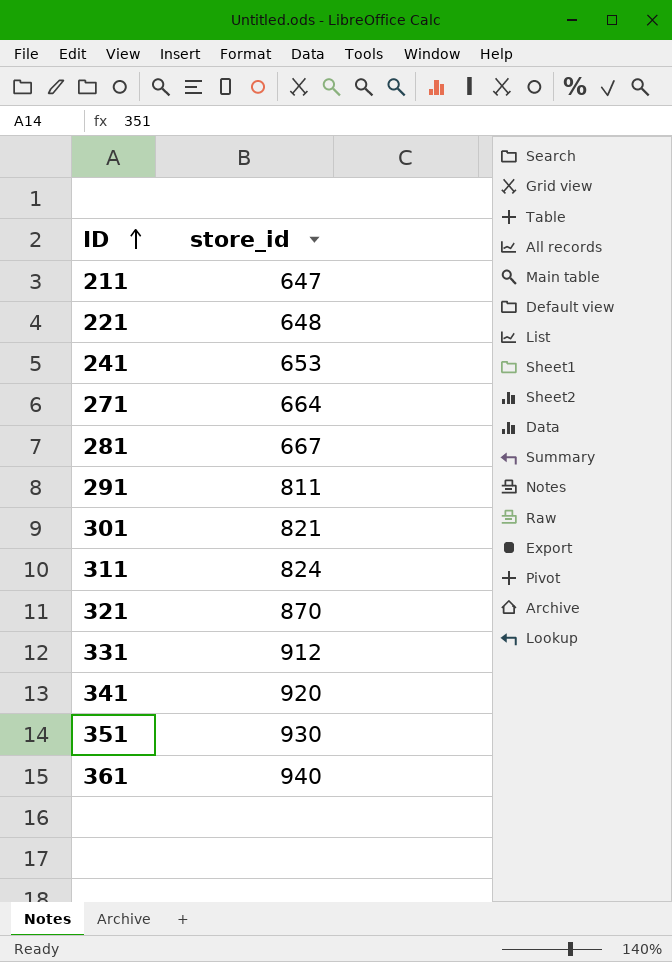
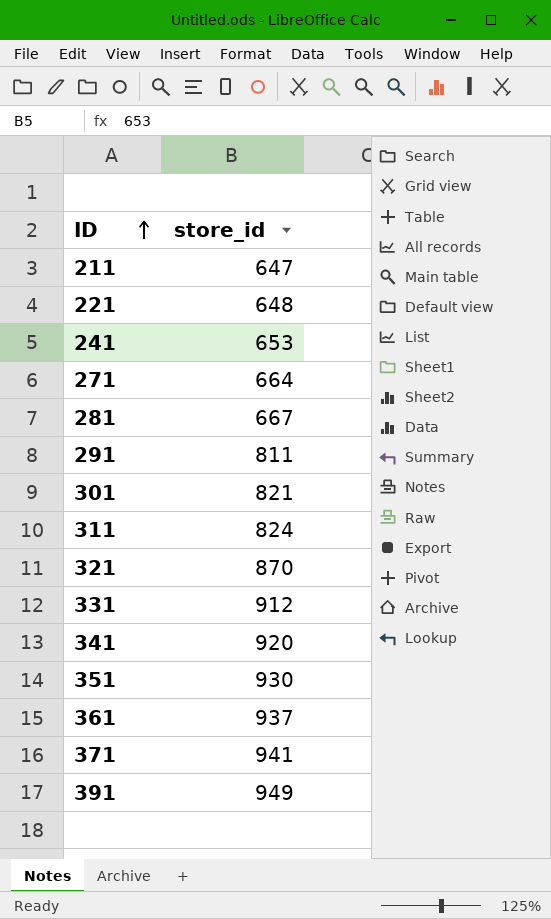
361 | store_id: 940 -> 937
row 371: none -> 941
row 391: none -> 949

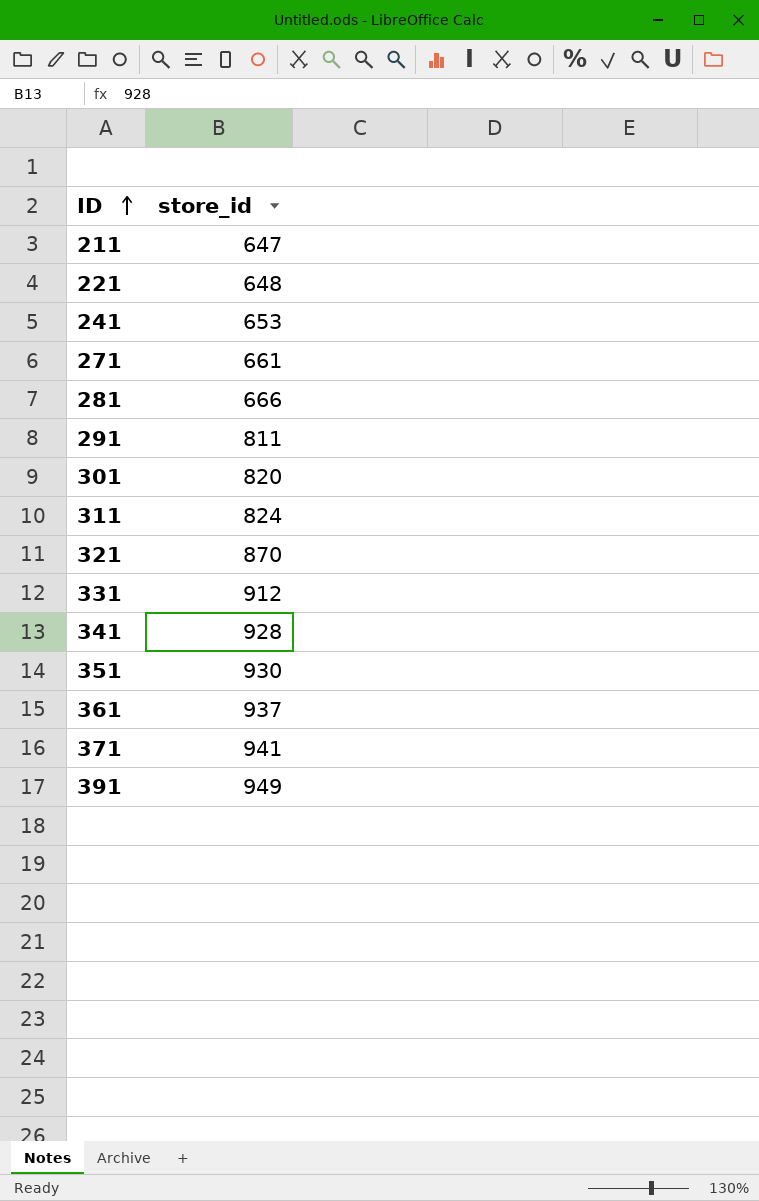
271 | store_id: 664 -> 661
281 | store_id: 667 -> 666
301 | store_id: 821 -> 820
341 | store_id: 920 -> 928

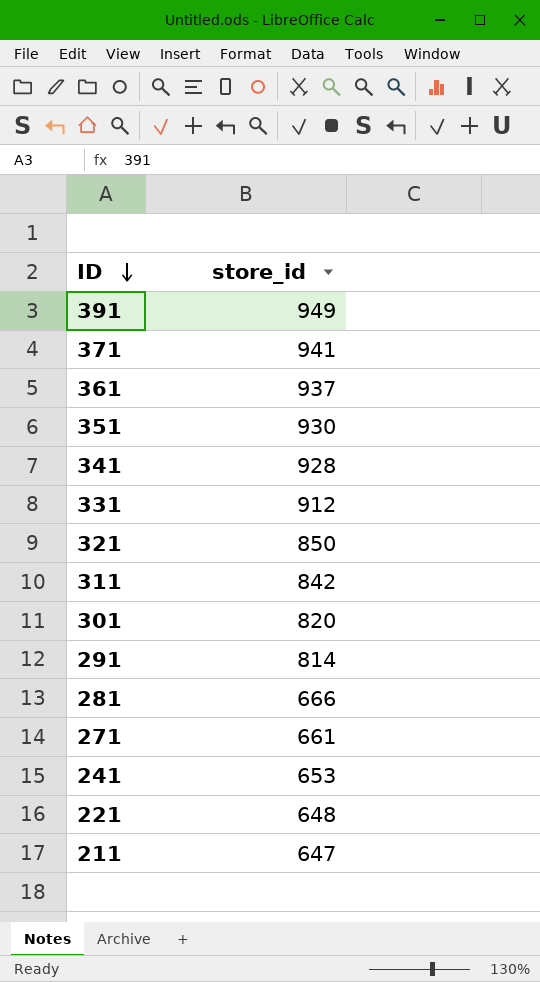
row order: ID ascending -> ID descending
321 | store_id: 870 -> 850
311 | store_id: 824 -> 842
291 | store_id: 811 -> 814

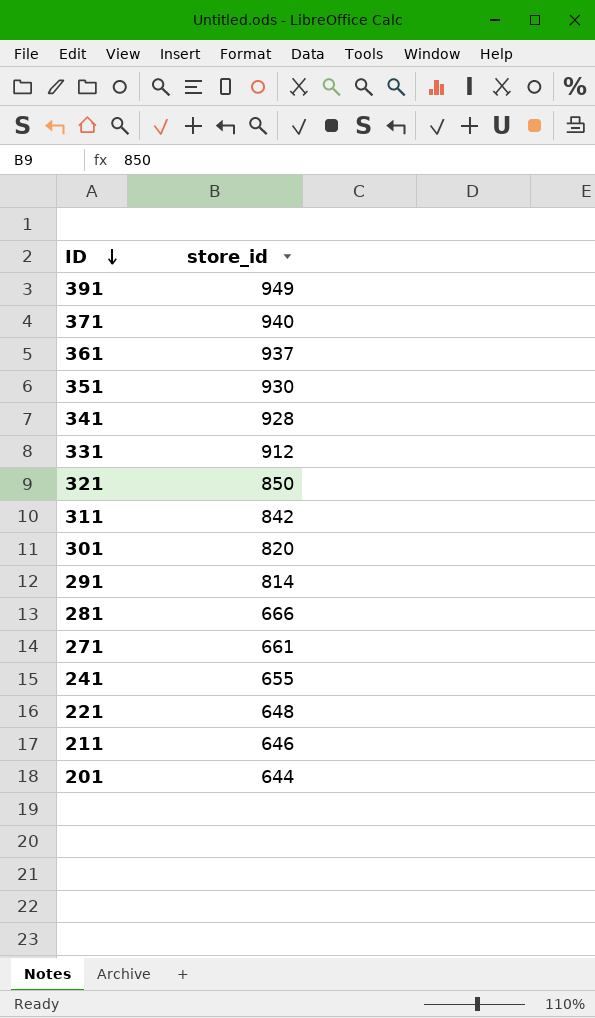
371 | store_id: 941 -> 940
241 | store_id: 653 -> 655
211 | store_id: 647 -> 646
row 201: none -> 644

